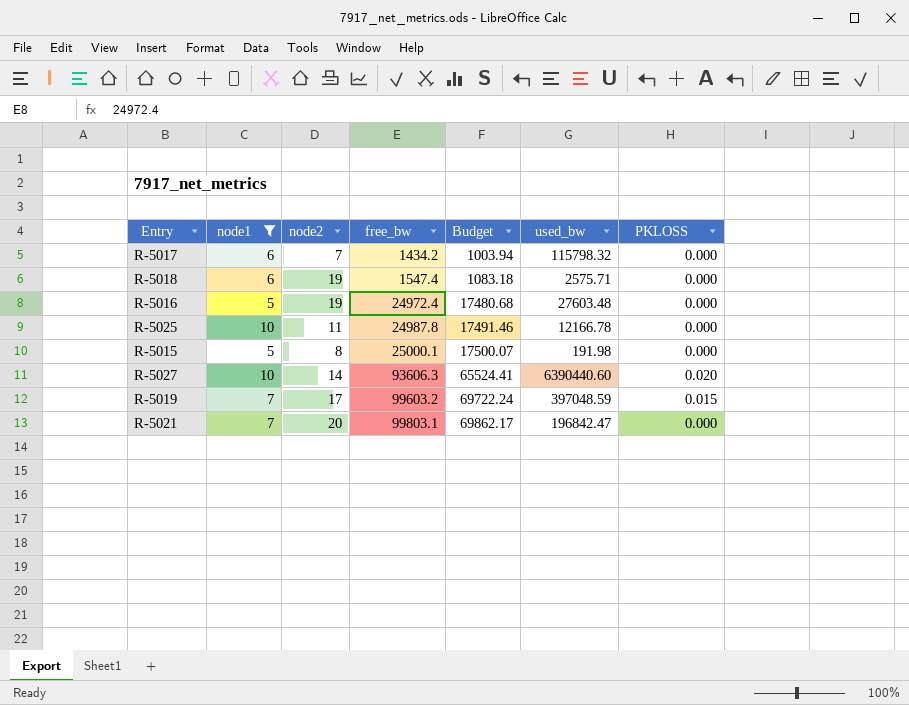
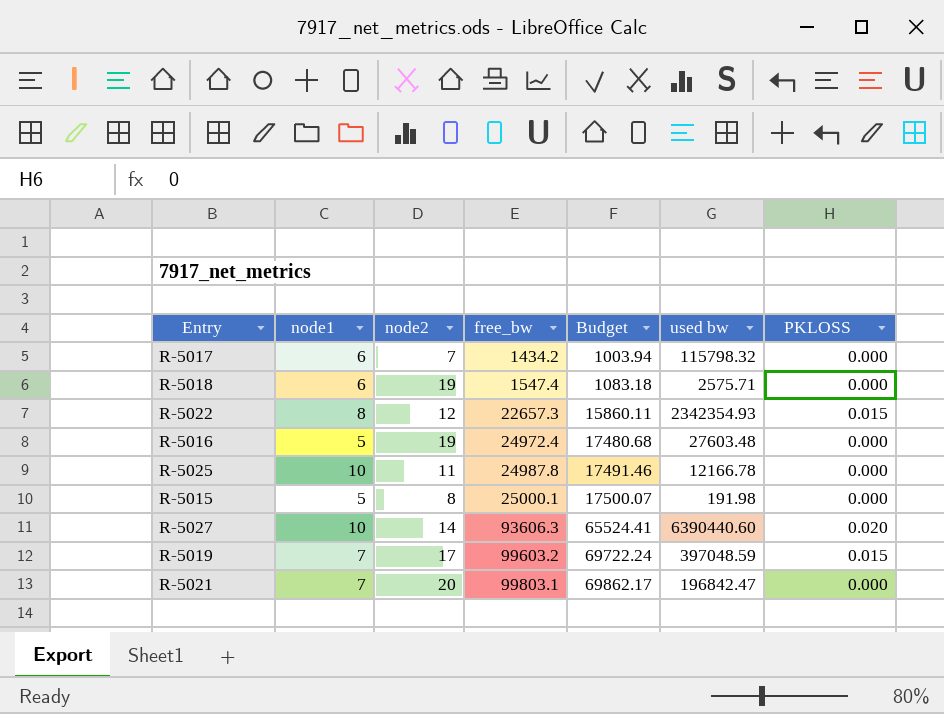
filter: node1 != 8 -> none
column name: used_bw -> used bw

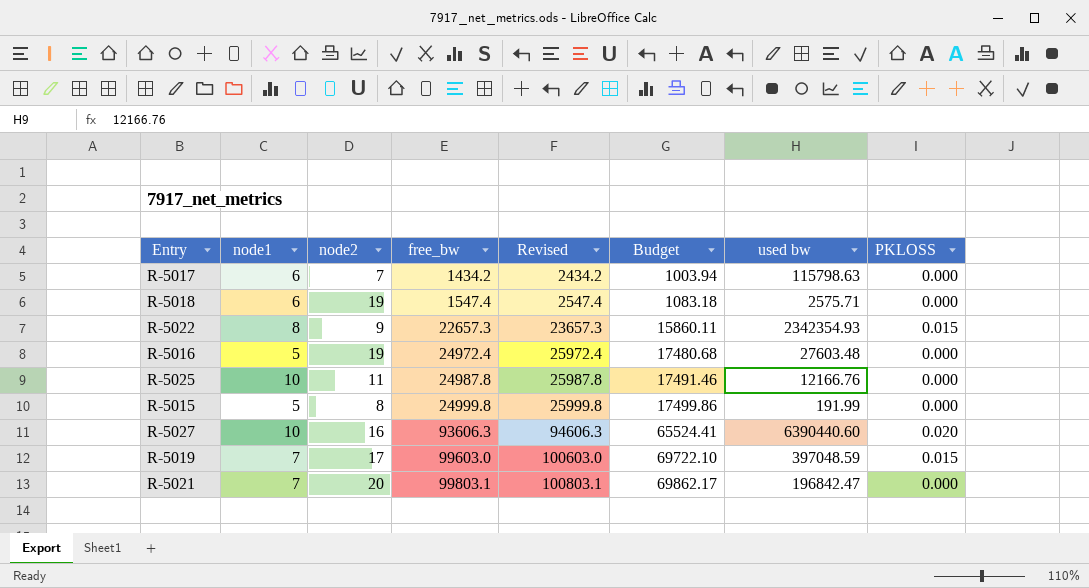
column Revised | formula: none -> [free_bw] + 1000
R-5017 | used bw: 115798.32 -> 115798.63
R-5022 | node2: 12 -> 9
R-5025 | used bw: 12166.78 -> 12166.76
R-5015 | free_bw: 25000.1 -> 24999.8
R-5015 | Budget: 17500.07 -> 17499.86
R-5015 | used bw: 191.98 -> 191.99
R-5027 | node2: 14 -> 16
R-5019 | free_bw: 99603.2 -> 99603.0
R-5019 | Budget: 69722.24 -> 69722.10

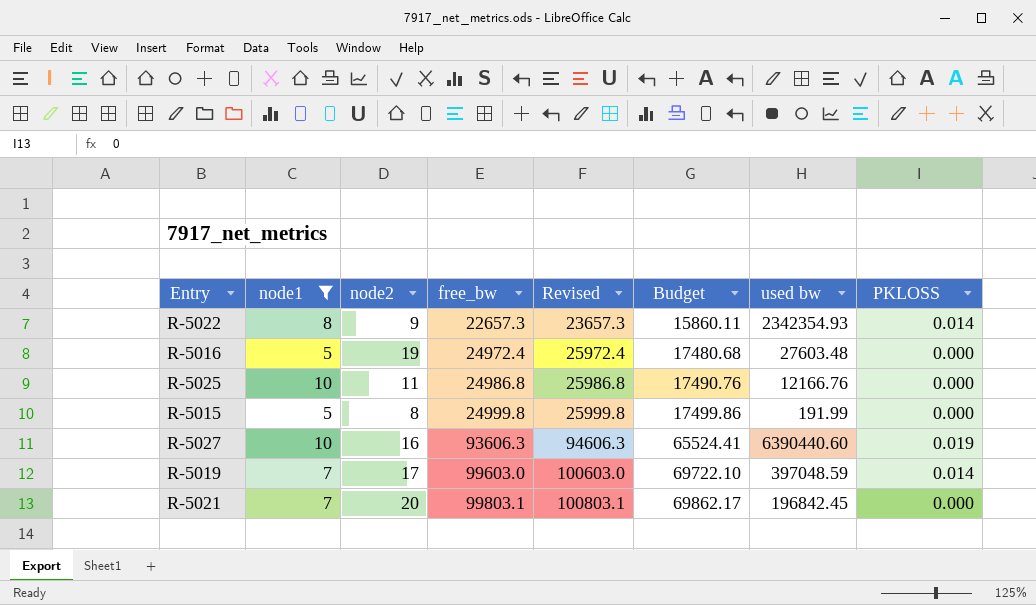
filter: none -> node1 != 6
R-5022 | PKLOSS: 0.015 -> 0.014
R-5025 | free_bw: 24987.8 -> 24986.8
R-5025 | Revised: 25987.8 -> 25986.8
R-5025 | Budget: 17491.46 -> 17490.76
R-5027 | PKLOSS: 0.020 -> 0.019
R-5019 | PKLOSS: 0.015 -> 0.014
R-5021 | used bw: 196842.47 -> 196842.45

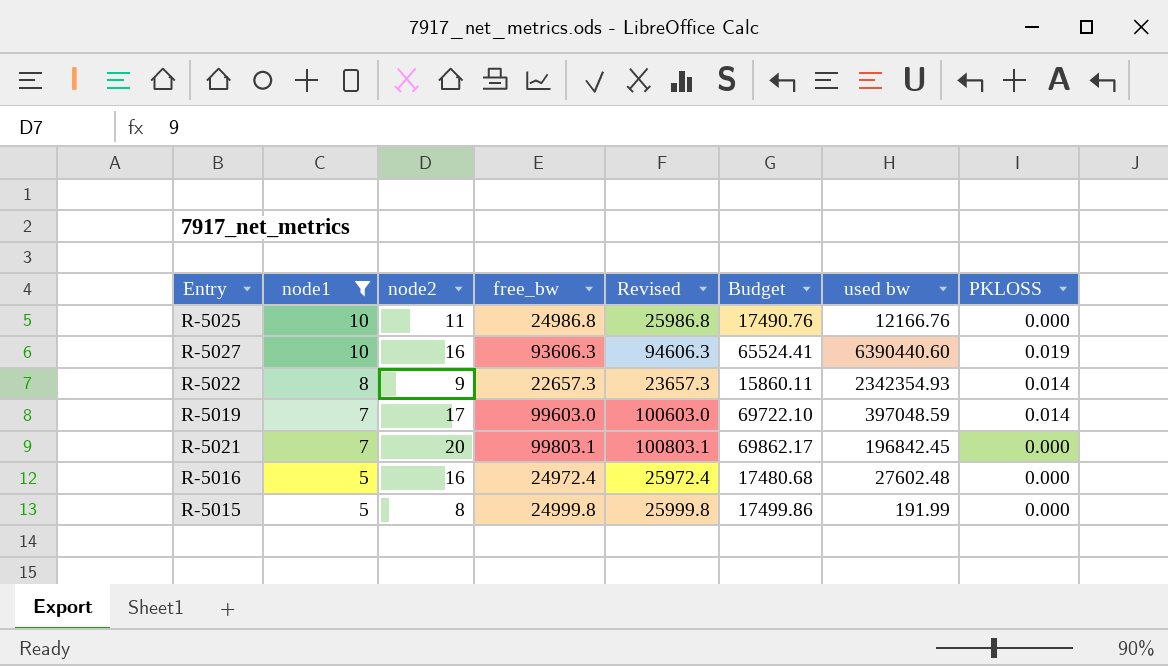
row order: free_bw ascending -> node1 descending
R-5016 | node2: 19 -> 16
R-5016 | used bw: 27603.48 -> 27602.48

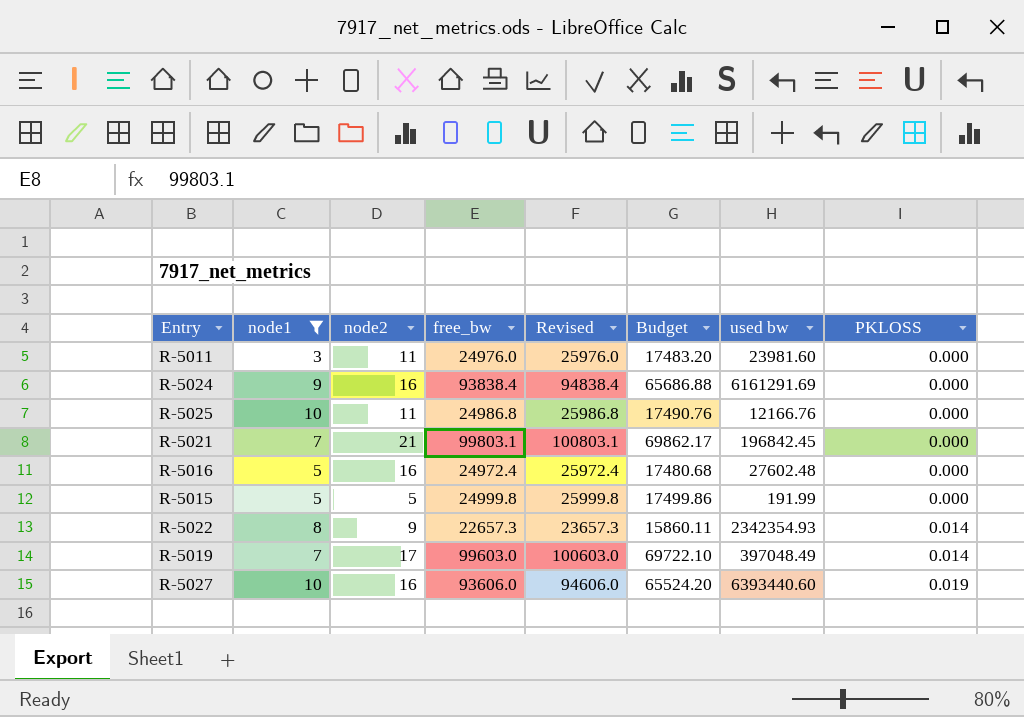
row order: node1 descending -> PKLOSS ascending
row R-5011: none -> 3 | 11 | 24976.0 | 25976.0 | 17483.20 | 23981.60 | 0.000
row R-5024: none -> 9 | 16 | 93838.4 | 94838.4 | 65686.88 | 6161291.69 | 0.000
R-5021 | node2: 20 -> 21
R-5015 | node2: 8 -> 5
R-5019 | used bw: 397048.59 -> 397048.49
R-5027 | free_bw: 93606.3 -> 93606.0
R-5027 | Revised: 94606.3 -> 94606.0
R-5027 | Budget: 65524.41 -> 65524.20
R-5027 | used bw: 6390440.60 -> 6393440.60

